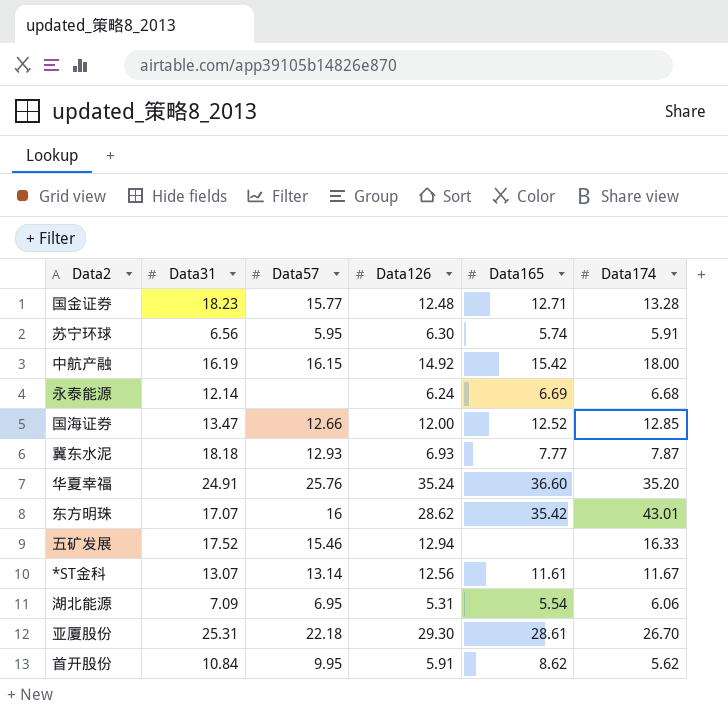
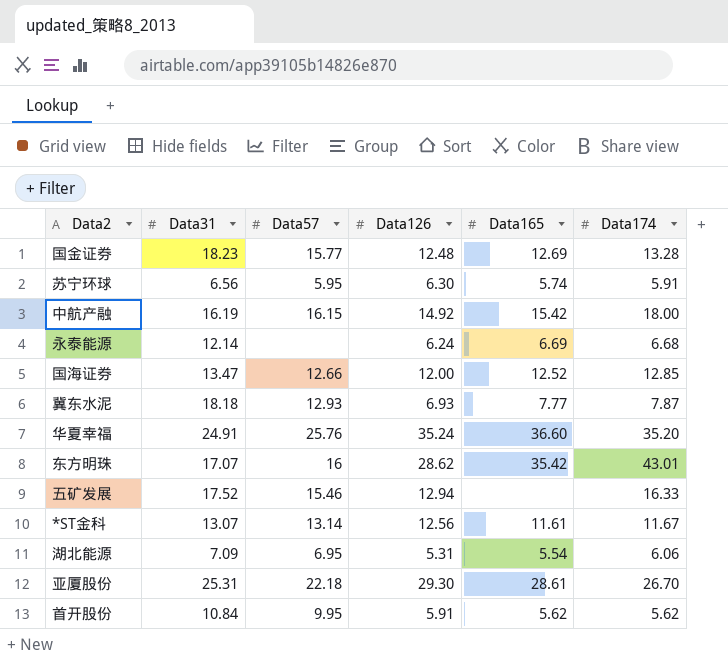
国金证券 | Data165: 12.71 -> 12.69
首开股份 | Data165: 8.62 -> 5.62

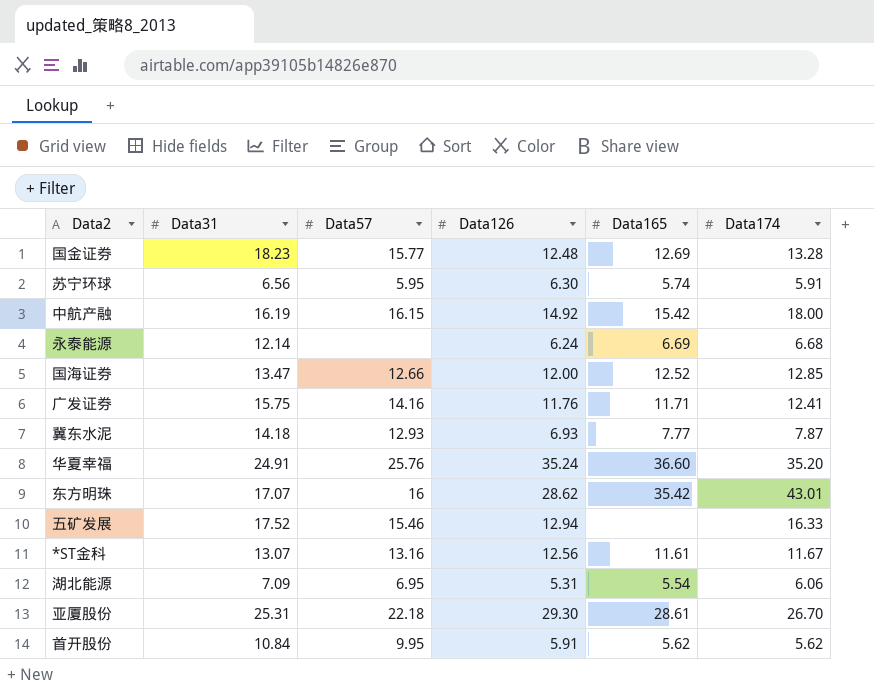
row 广发证券: none -> 15.75 | 14.16 | 11.76 | 11.71 | 12.41
冀东水泥 | Data31: 18.18 -> 14.18
*ST金科 | Data57: 13.14 -> 13.16

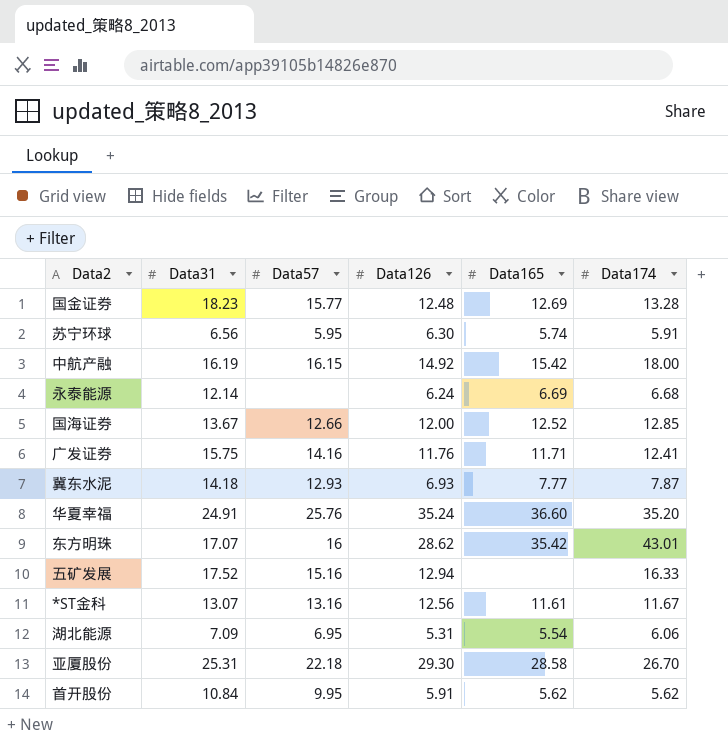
国海证券 | Data31: 13.47 -> 13.67
五矿发展 | Data57: 15.46 -> 15.16
亚厦股份 | Data165: 28.61 -> 28.58

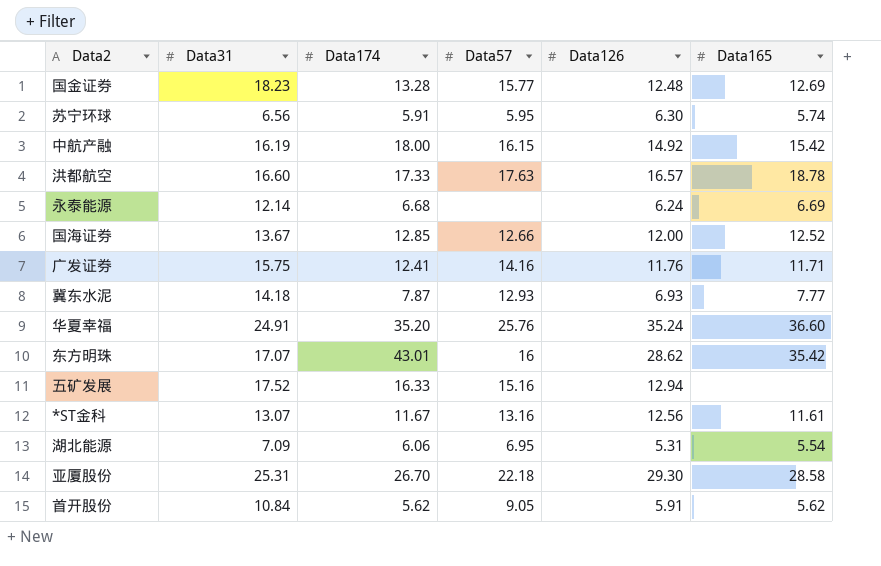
column Data174 | position: 6 -> 3
row 洪都航空: none -> 16.60 | 17.33 | 17.63 | 16.57 | 18.78
首开股份 | Data57: 9.95 -> 9.05

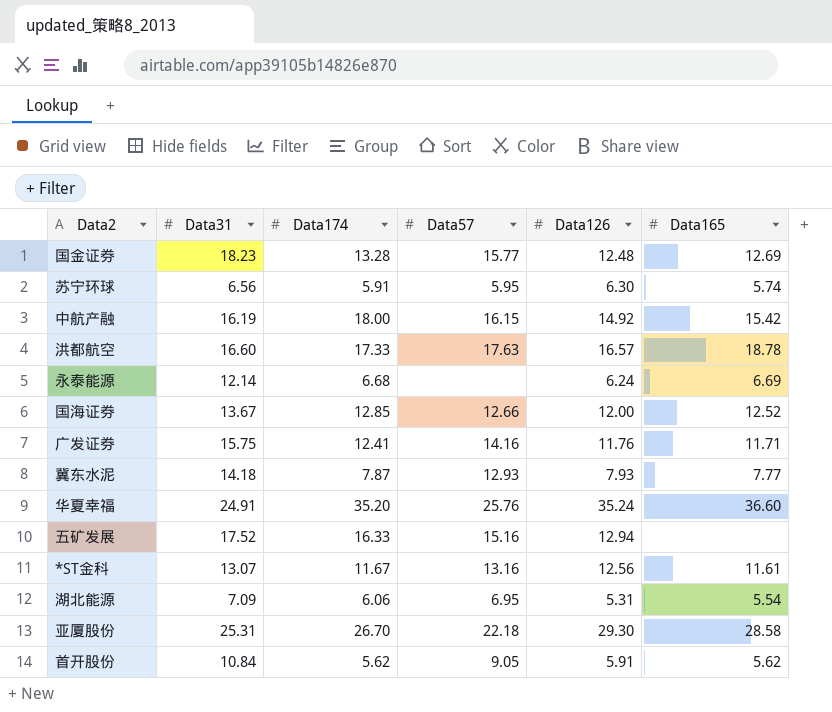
row 东方明珠: 17.07 | 43.01 | 16 | 28.62 | 35.42 -> none
冀东水泥 | Data126: 6.93 -> 7.93

